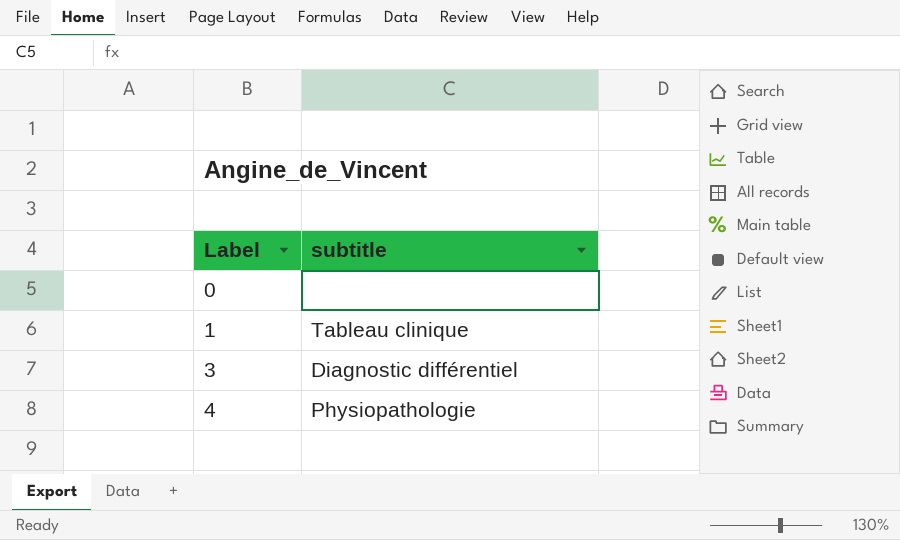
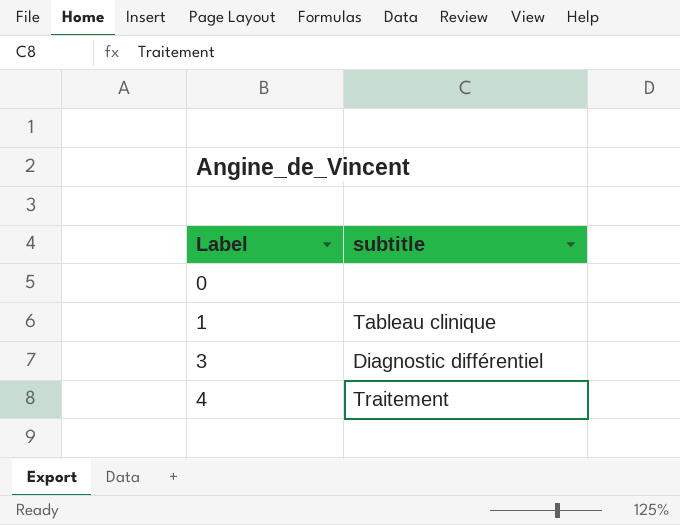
4 | subtitle: Physiopathologie -> Traitement

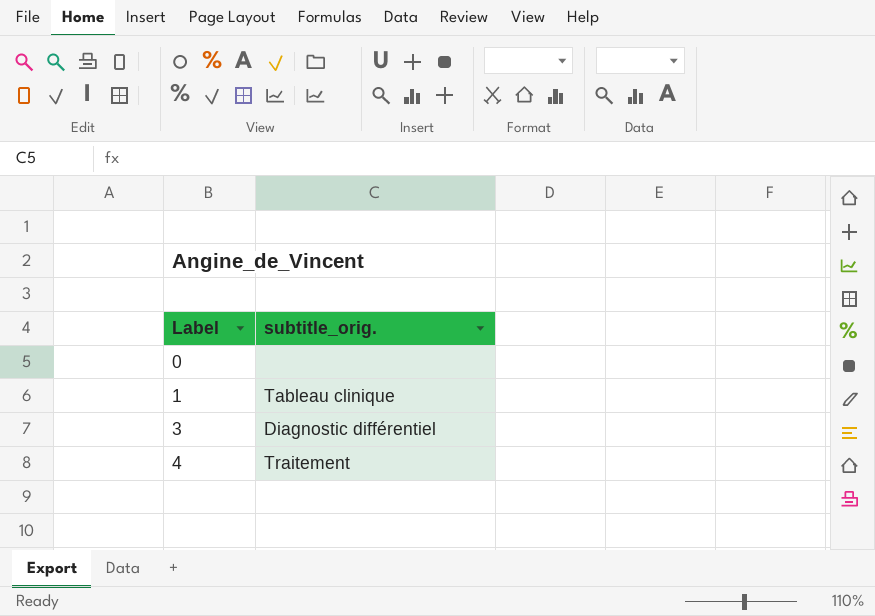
column name: subtitle -> subtitle_orig.

